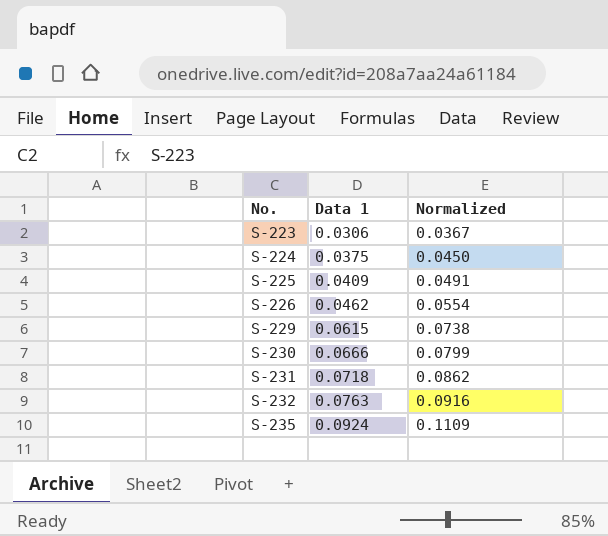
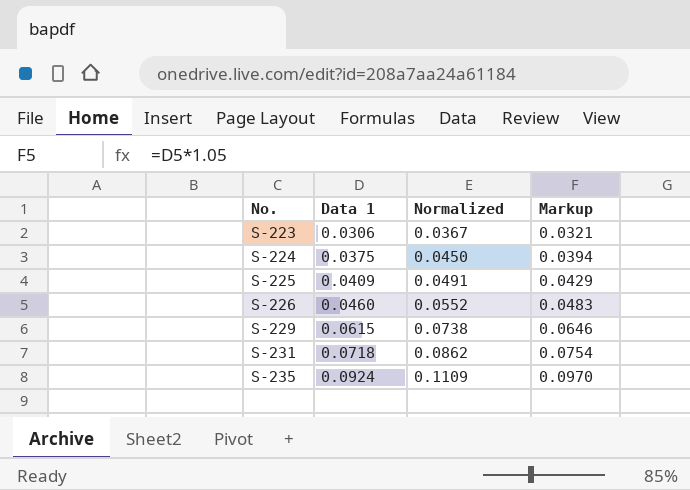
column Markup | formula: none -> [Data 1] * 1.05
row S-230: 0.0666 | 0.0799 -> none
row S-232: 0.0763 | 0.0916 -> none
S-226 | Data 1: 0.0462 -> 0.0460
S-226 | Normalized: 0.0554 -> 0.0552

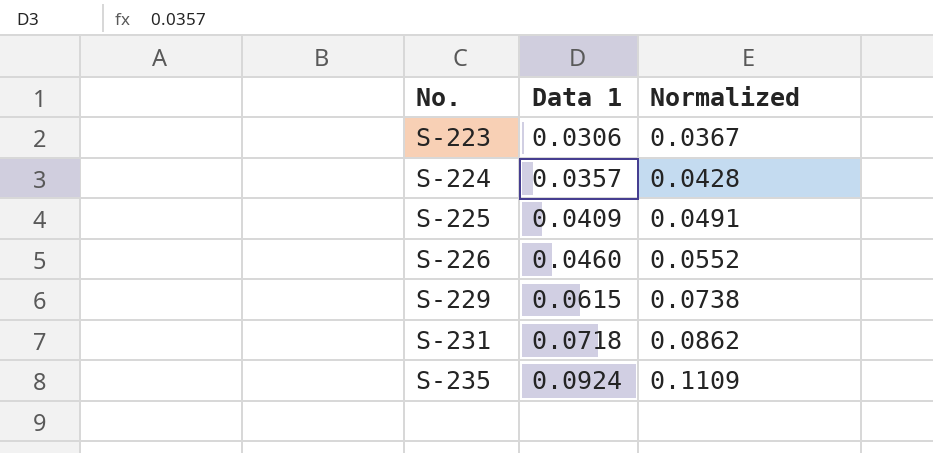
column Markup | formula: [Data 1] * 1.05 -> none
S-224 | Data 1: 0.0375 -> 0.0357
S-224 | Normalized: 0.0450 -> 0.0428

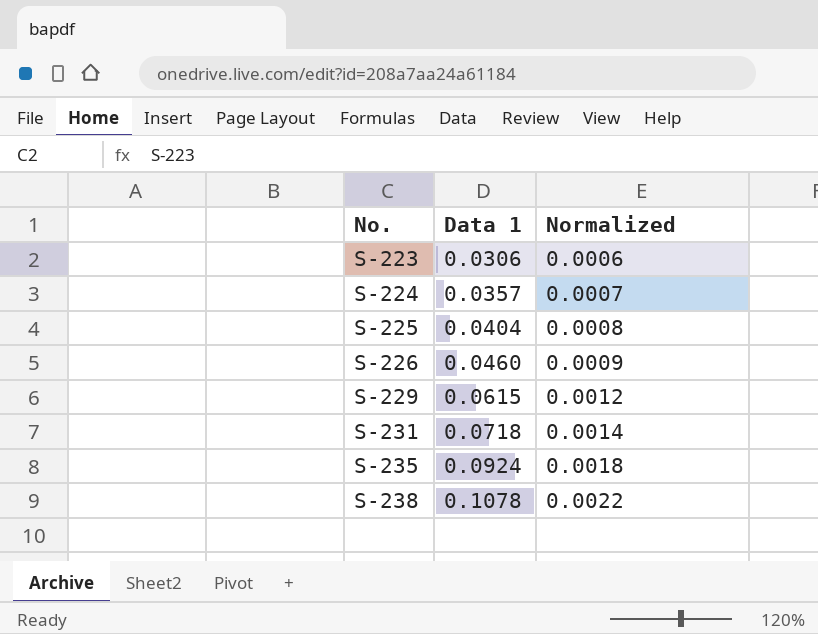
column Normalized | formula: [Data 1] * 1.2 -> [Data 1] * 0.02
S-225 | Data 1: 0.0409 -> 0.0404
row S-238: none -> 0.1078 | 0.0022

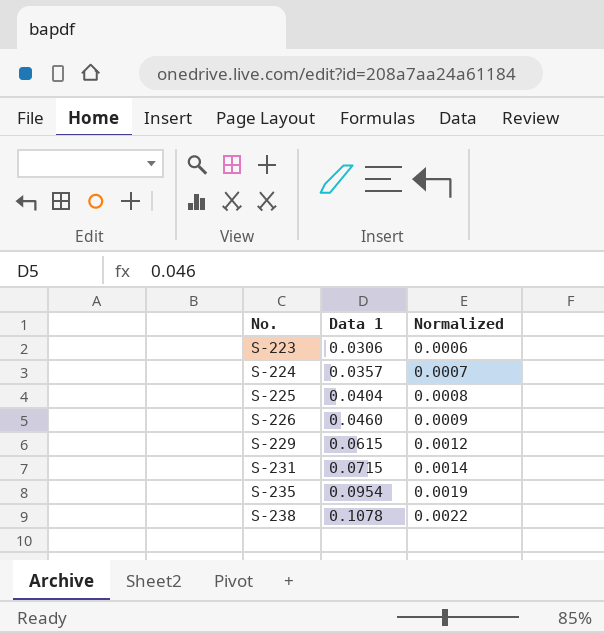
S-231 | Data 1: 0.0718 -> 0.0715
S-235 | Data 1: 0.0924 -> 0.0954
S-235 | Normalized: 0.0018 -> 0.0019

